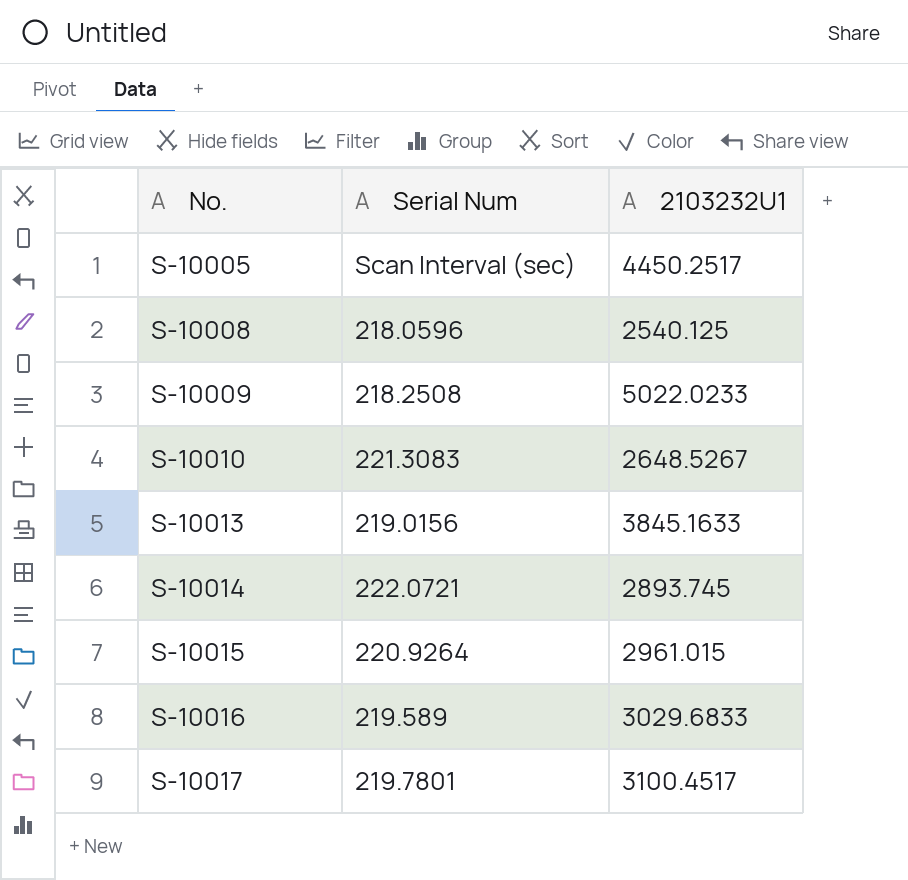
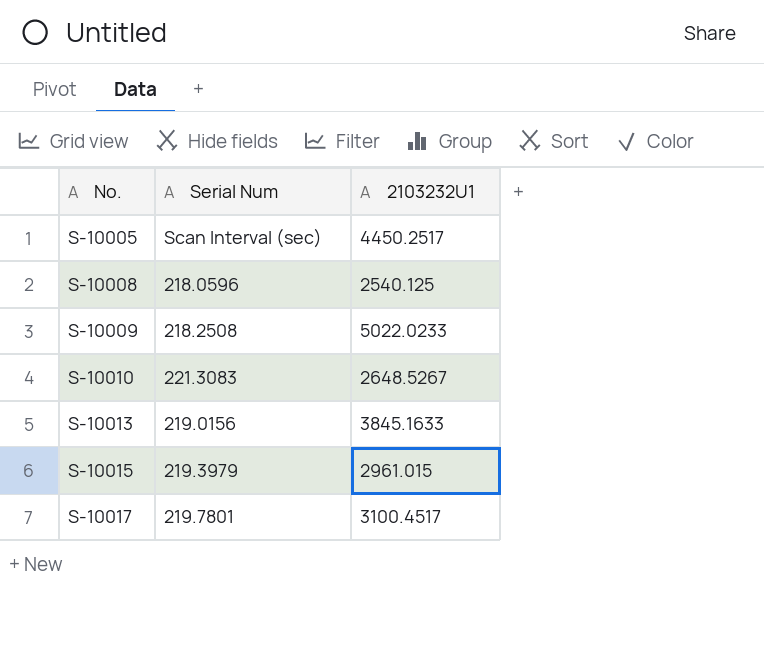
row S-10014: 222.0721 | 2893.745 -> none
row S-10016: 219.589 | 3029.6833 -> none
S-10015 | Serial Num: 220.9264 -> 219.3979

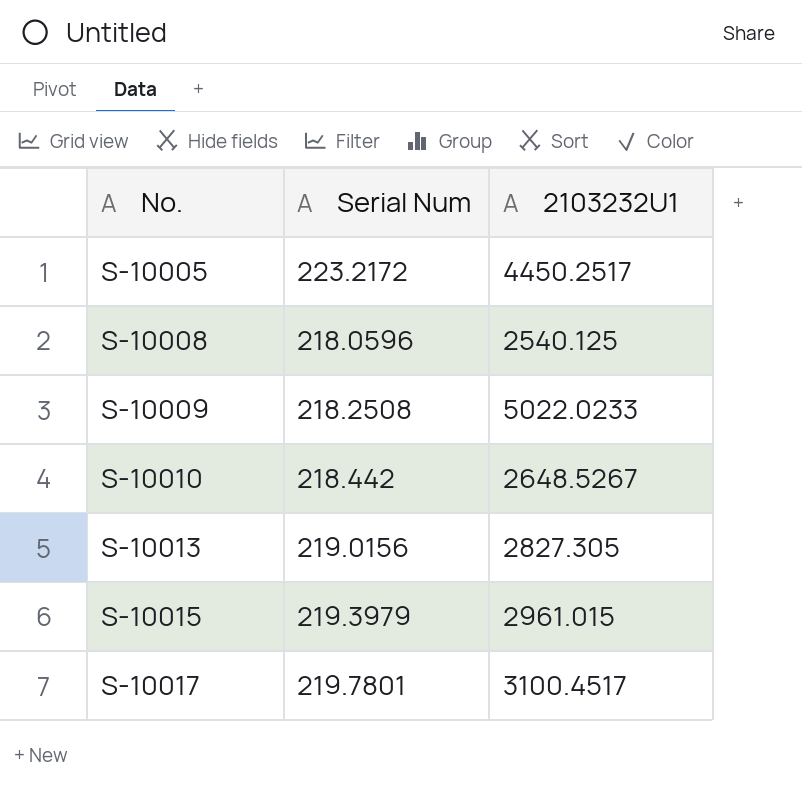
S-10005 | Serial Num: Scan Interval (sec) -> 223.2172
S-10010 | Serial Num: 221.3083 -> 218.442
S-10013 | 2103232U1: 3845.1633 -> 2827.305

